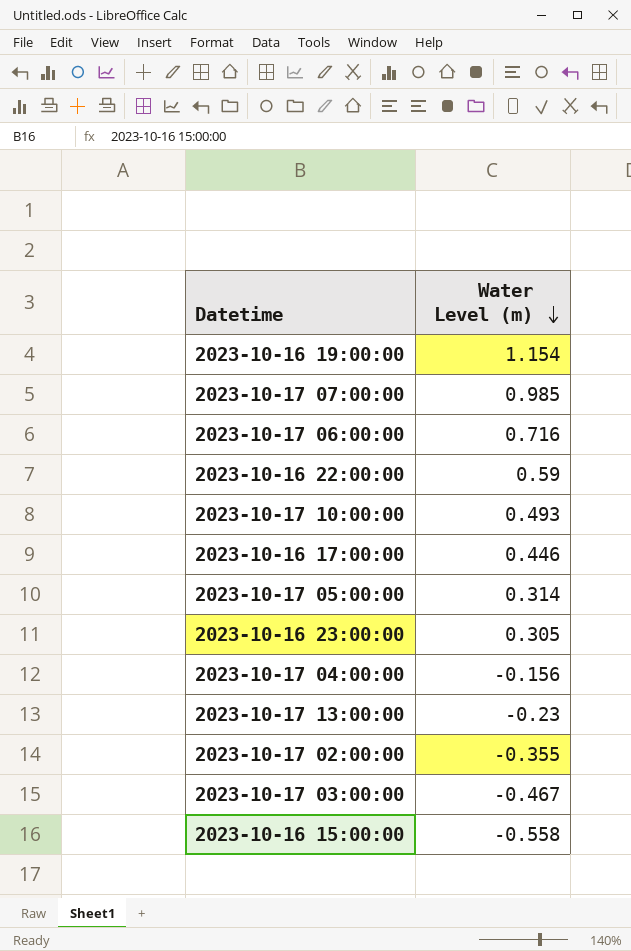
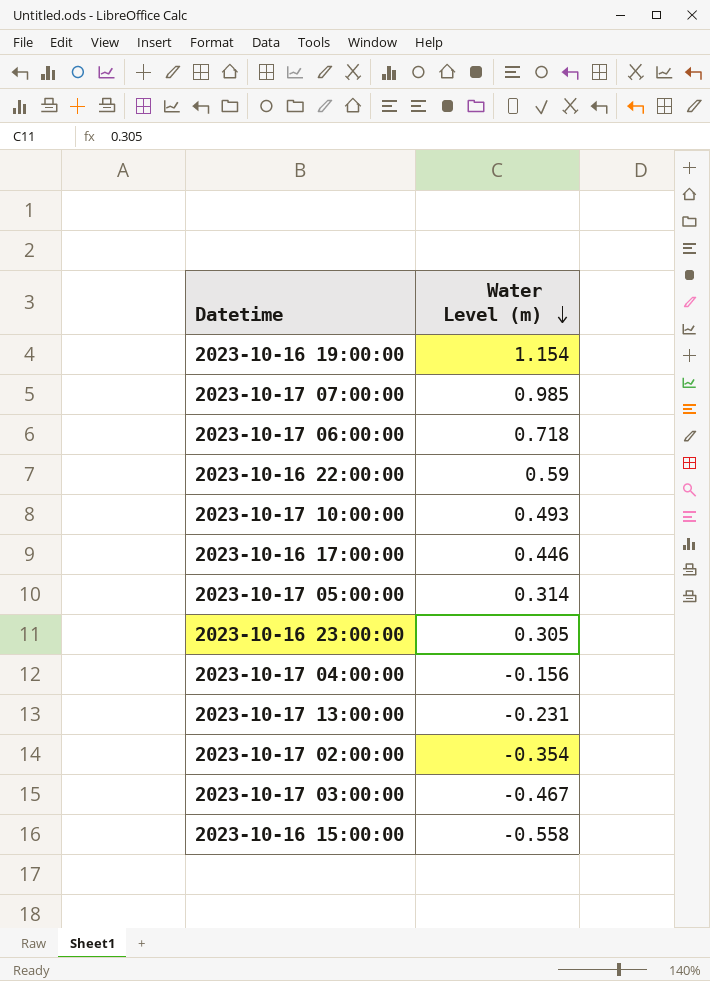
2023-10-17 06:00:00 | Water Level (m): 0.716 -> 0.718
2023-10-17 13:00:00 | Water Level (m): -0.23 -> -0.231
2023-10-17 02:00:00 | Water Level (m): -0.355 -> -0.354

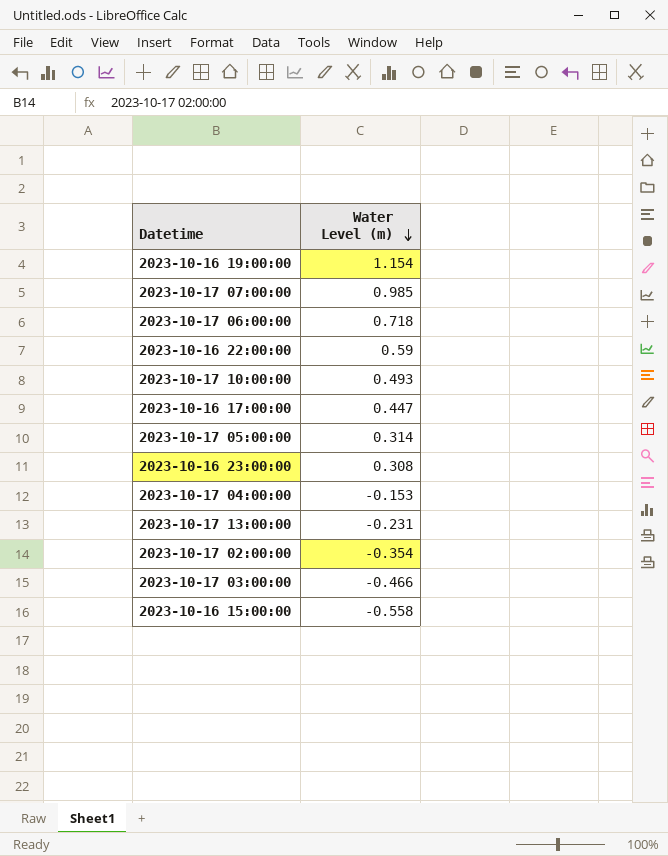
2023-10-16 17:00:00 | Water Level (m): 0.446 -> 0.447
2023-10-16 23:00:00 | Water Level (m): 0.305 -> 0.308
2023-10-17 04:00:00 | Water Level (m): -0.156 -> -0.153
2023-10-17 03:00:00 | Water Level (m): -0.467 -> -0.466

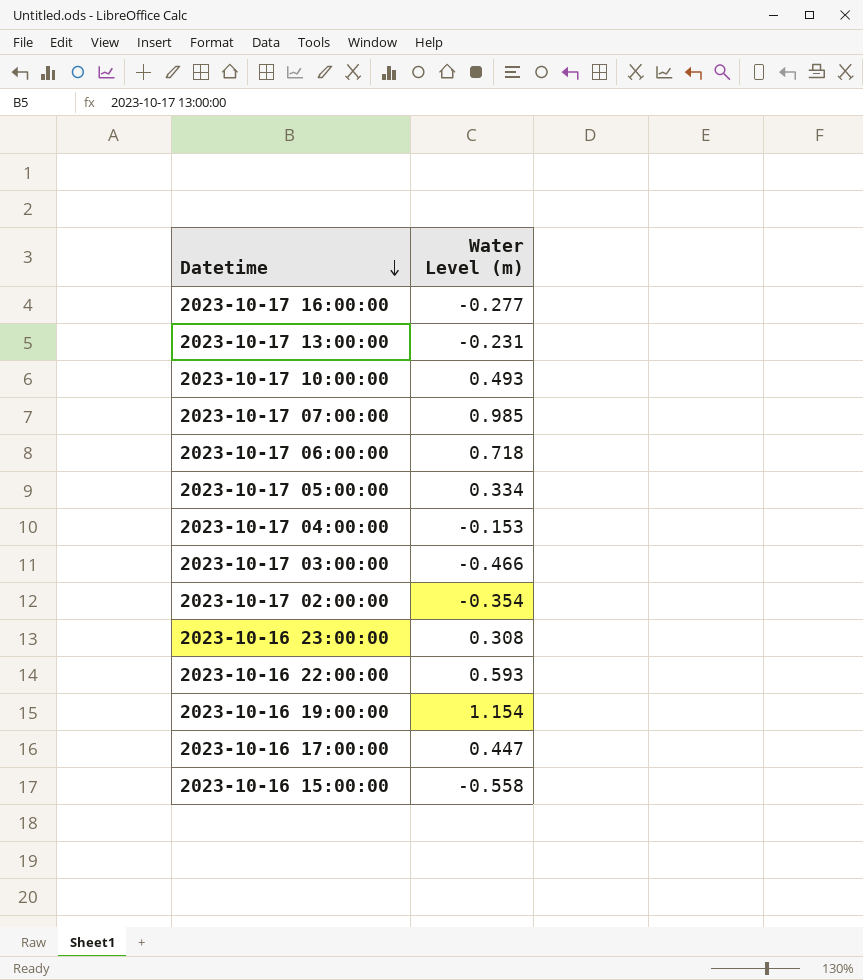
row order: Water Level (m) descending -> Datetime descending
row 2023-10-17 16:00:00: none -> -0.277
2023-10-17 05:00:00 | Water Level (m): 0.314 -> 0.334
2023-10-16 22:00:00 | Water Level (m): 0.59 -> 0.593

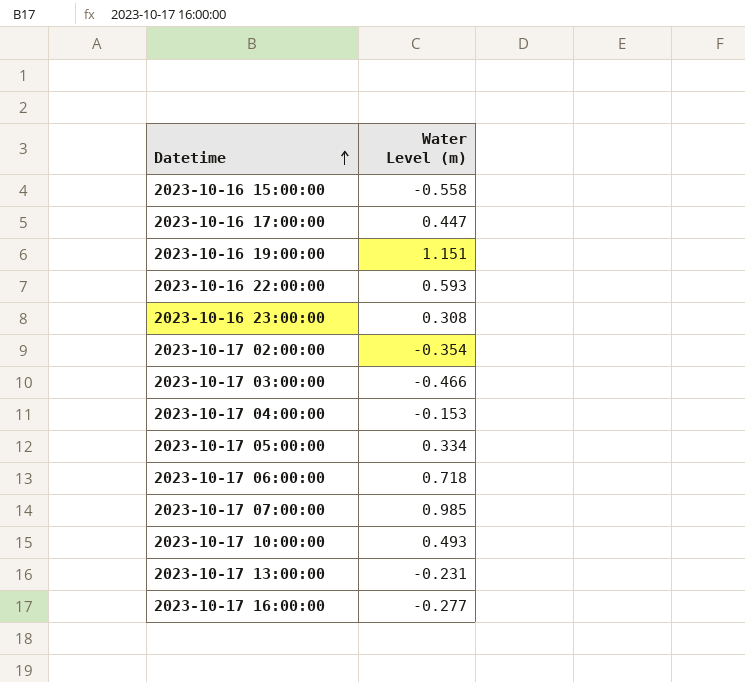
row order: Datetime descending -> Datetime ascending
2023-10-16 19:00:00 | Water Level (m): 1.154 -> 1.151

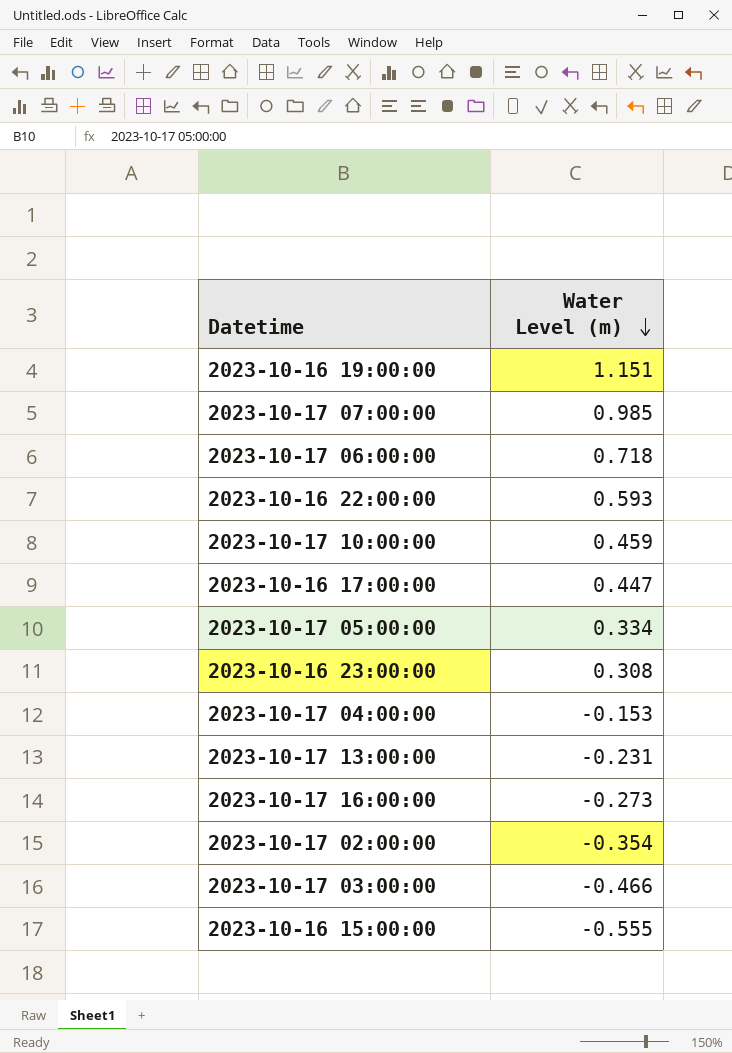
row order: Datetime ascending -> Water Level (m) descending
2023-10-17 10:00:00 | Water Level (m): 0.493 -> 0.459
2023-10-17 16:00:00 | Water Level (m): -0.277 -> -0.273
2023-10-16 15:00:00 | Water Level (m): -0.558 -> -0.555

